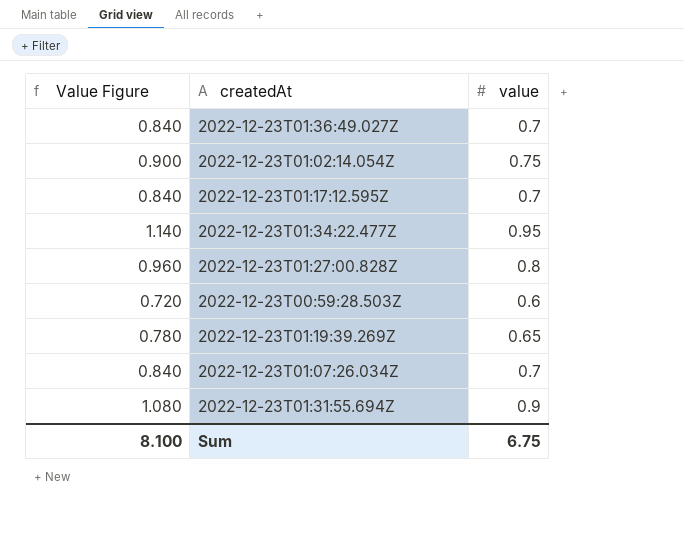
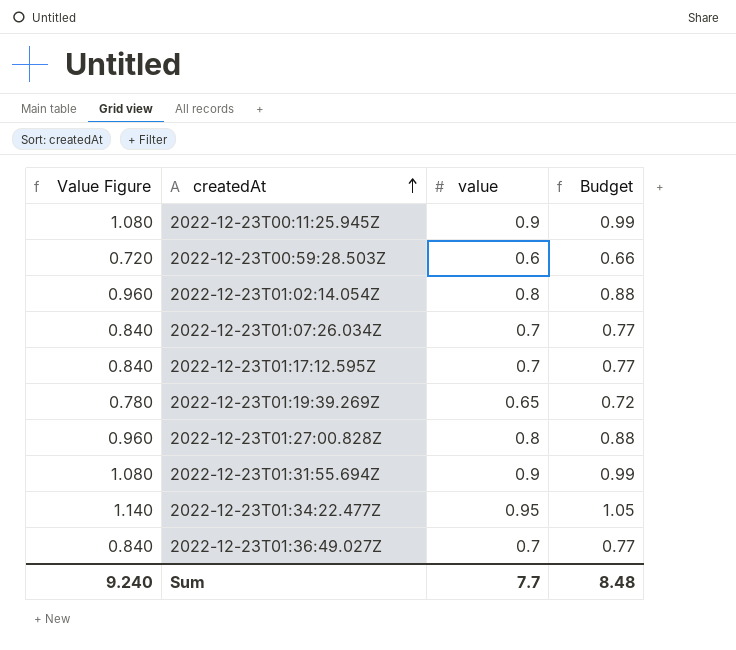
row order: none -> createdAt ascending
column Budget | formula: none -> [value] * 1.1
row 2022-12-23T00:11:25.945Z: none -> 1.080 | 0.9 | 0.99
2022-12-23T01:02:14.054Z | Value Figure: 0.900 -> 0.960
2022-12-23T01:02:14.054Z | value: 0.75 -> 0.8
Sum | Value Figure: 8.100 -> 9.240
Sum | value: 6.75 -> 7.7

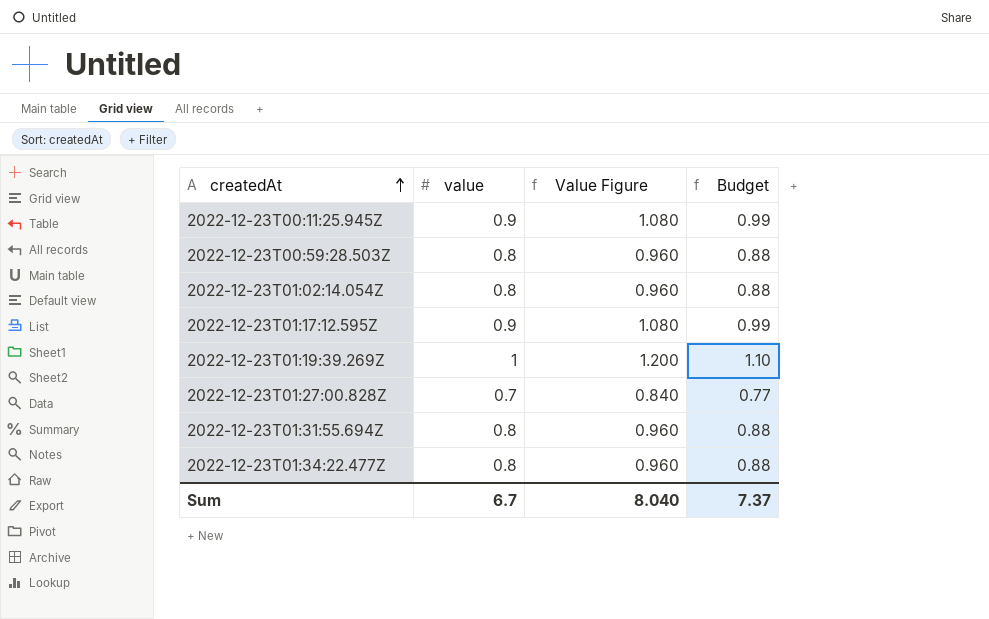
column Value Figure | position: 1 -> 3
row 2022-12-23T01:07:26.034Z: 0.840 | 0.7 | 0.77 -> none
row 2022-12-23T01:36:49.027Z: 0.840 | 0.7 | 0.77 -> none
2022-12-23T00:59:28.503Z | value: 0.6 -> 0.8
2022-12-23T00:59:28.503Z | Value Figure: 0.720 -> 0.960
2022-12-23T00:59:28.503Z | Budget: 0.66 -> 0.88
2022-12-23T01:17:12.595Z | value: 0.7 -> 0.9
2022-12-23T01:17:12.595Z | Value Figure: 0.840 -> 1.080
2022-12-23T01:17:12.595Z | Budget: 0.77 -> 0.99
2022-12-23T01:19:39.269Z | value: 0.65 -> 1
2022-12-23T01:19:39.269Z | Value Figure: 0.780 -> 1.200
2022-12-23T01:19:39.269Z | Budget: 0.72 -> 1.10
2022-12-23T01:27:00.828Z | value: 0.8 -> 0.7
2022-12-23T01:27:00.828Z | Value Figure: 0.960 -> 0.840
2022-12-23T01:27:00.828Z | Budget: 0.88 -> 0.77
2022-12-23T01:31:55.694Z | value: 0.9 -> 0.8
2022-12-23T01:31:55.694Z | Value Figure: 1.080 -> 0.960
2022-12-23T01:31:55.694Z | Budget: 0.99 -> 0.88
2022-12-23T01:34:22.477Z | value: 0.95 -> 0.8
2022-12-23T01:34:22.477Z | Value Figure: 1.140 -> 0.960
2022-12-23T01:34:22.477Z | Budget: 1.05 -> 0.88
Sum | value: 7.7 -> 6.7
Sum | Value Figure: 9.240 -> 8.040
Sum | Budget: 8.48 -> 7.37

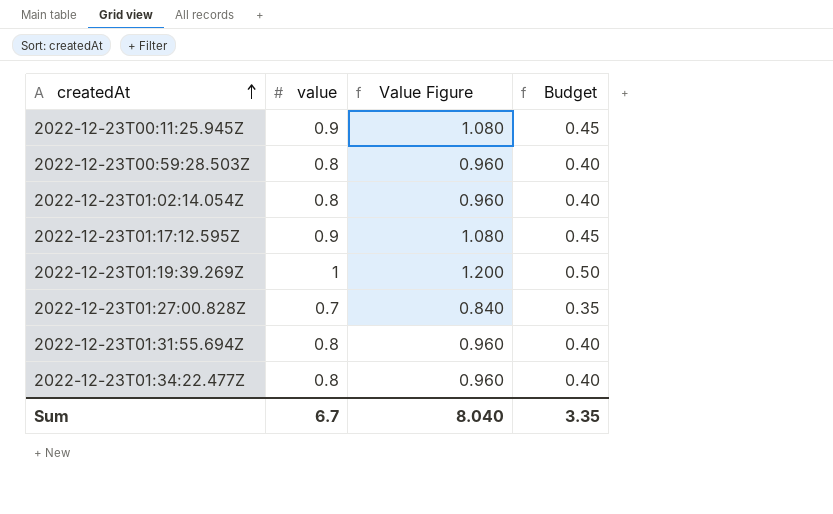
column Budget | formula: [value] * 1.1 -> [value] * 0.5
Sum | Budget: 7.37 -> 3.35

